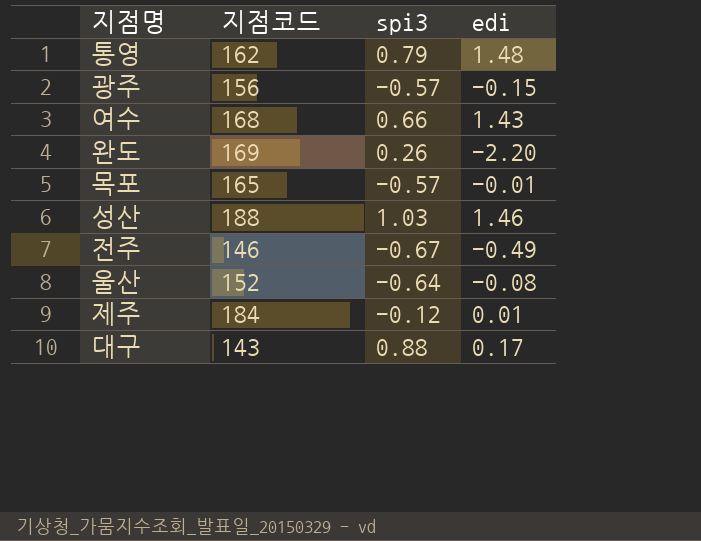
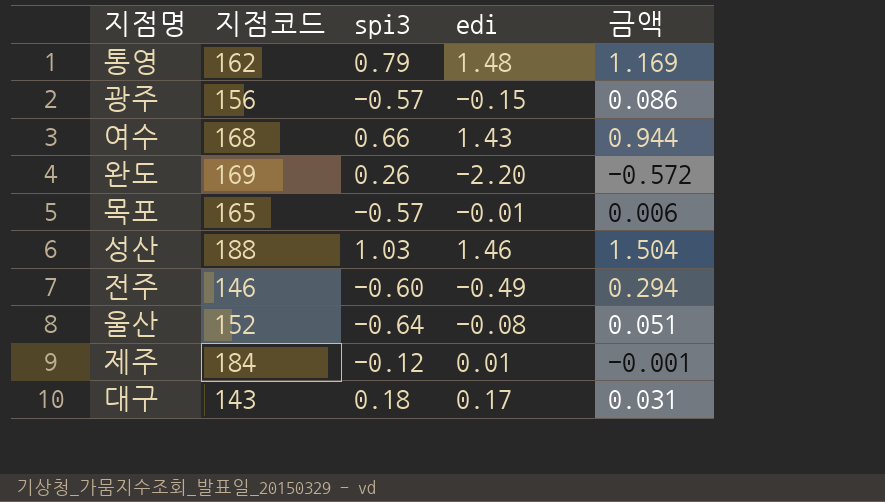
column 금액 | formula: none -> [spi3] * [edi]
전주 | spi3: -0.67 -> -0.60
대구 | spi3: 0.88 -> 0.18

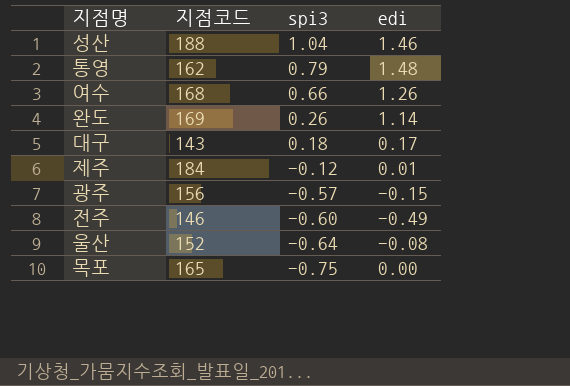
row order: none -> spi3 descending
column 금액 | formula: [spi3] * [edi] -> none
성산 | spi3: 1.03 -> 1.04
여수 | edi: 1.43 -> 1.26
완도 | edi: -2.20 -> 1.14
목포 | spi3: -0.57 -> -0.75
목포 | edi: -0.01 -> 0.00

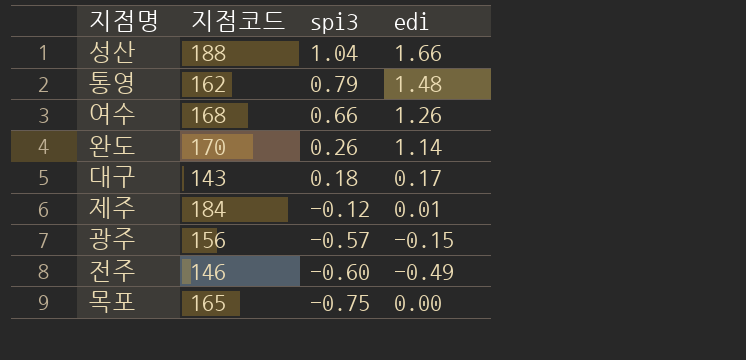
row 울산: 152 | -0.64 | -0.08 -> none
성산 | edi: 1.46 -> 1.66
완도 | 지점코드: 169 -> 170

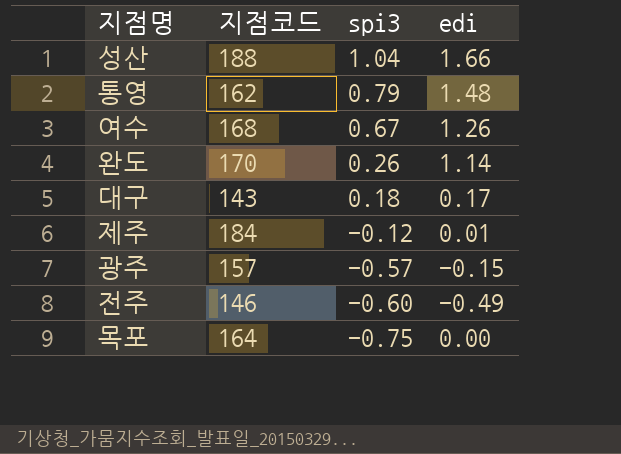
여수 | spi3: 0.66 -> 0.67
광주 | 지점코드: 156 -> 157
목포 | 지점코드: 165 -> 164

